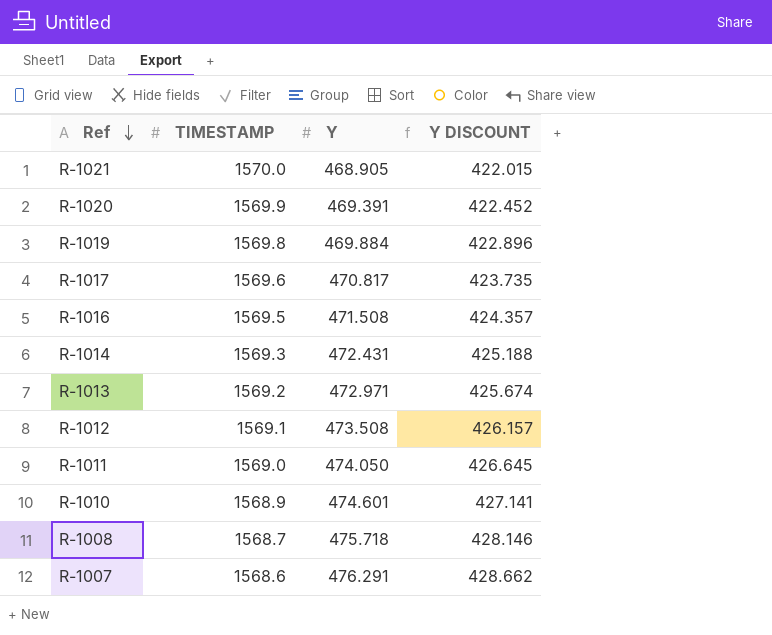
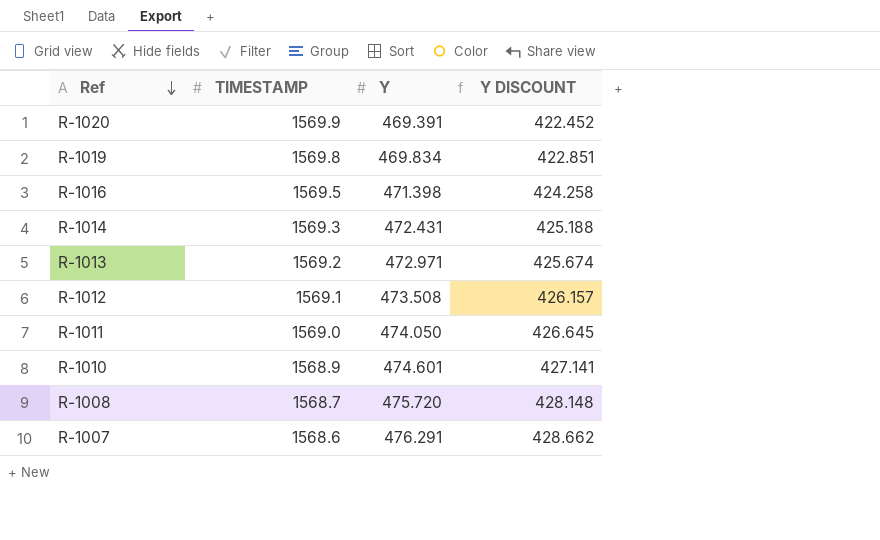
row R-1021: 1570.0 | 468.905 | 422.015 -> none
row R-1017: 1569.6 | 470.817 | 423.735 -> none
R-1019 | Y: 469.884 -> 469.834
R-1019 | Y DISCOUNT: 422.896 -> 422.851
R-1016 | Y: 471.508 -> 471.398
R-1016 | Y DISCOUNT: 424.357 -> 424.258
R-1008 | Y: 475.718 -> 475.720
R-1008 | Y DISCOUNT: 428.146 -> 428.148

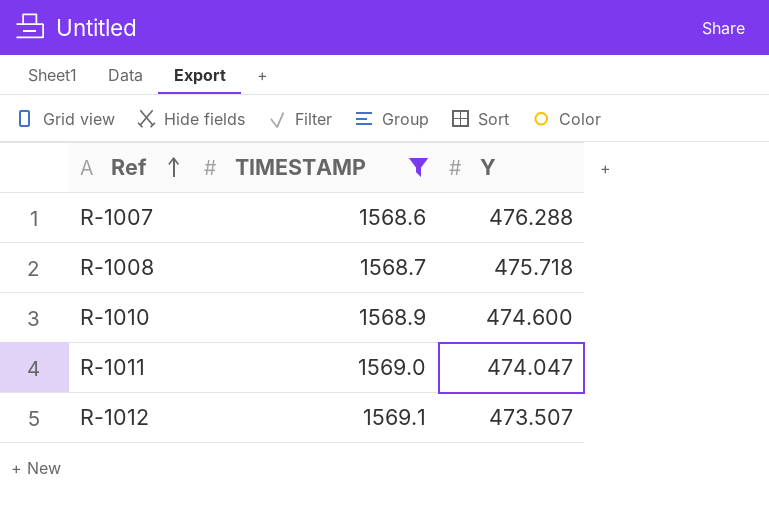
filter: none -> TIMESTAMP <= 1569.1
row order: Ref descending -> Ref ascending
column Y DISCOUNT | formula: [Y] * 0.9 -> none
R-1007 | Y: 476.291 -> 476.288
R-1008 | Y: 475.720 -> 475.718
R-1010 | Y: 474.601 -> 474.600
R-1011 | Y: 474.050 -> 474.047
R-1012 | Y: 473.508 -> 473.507

